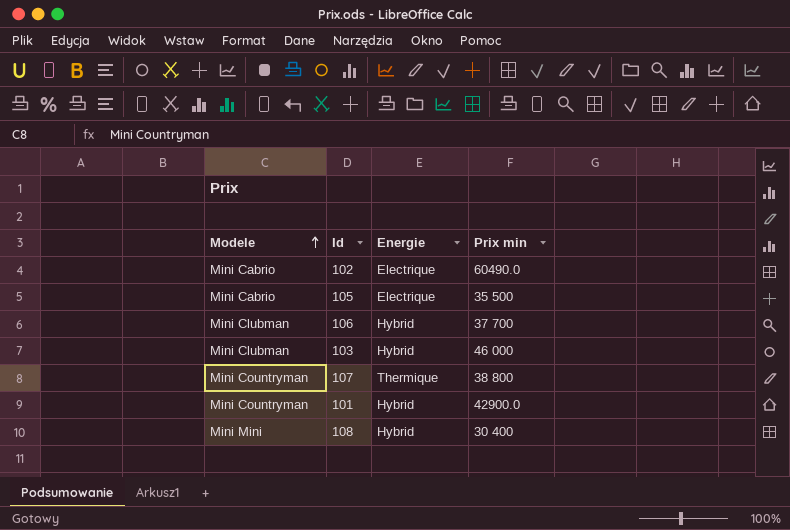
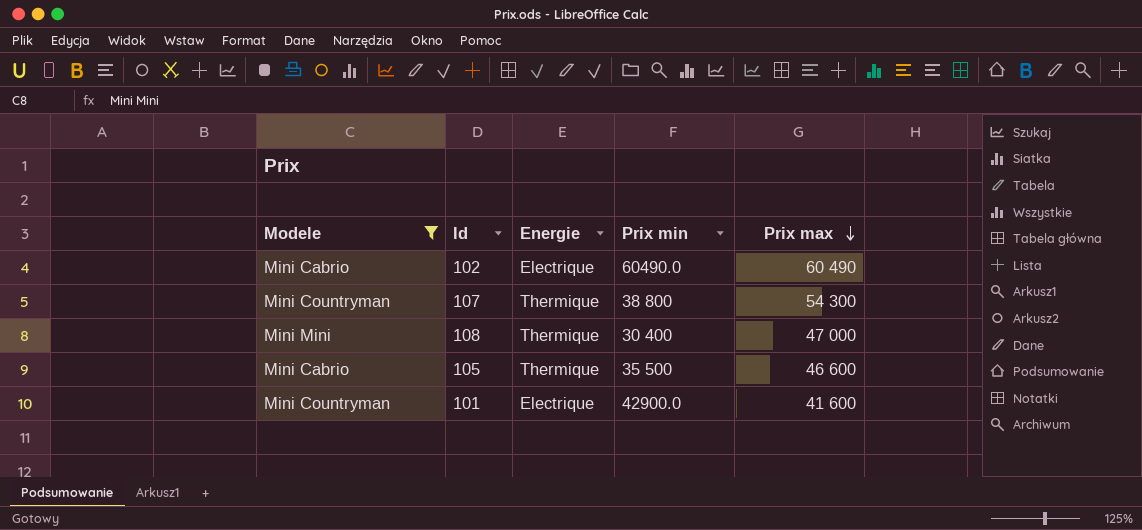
filter: none -> Modele != Mini Clubman
row order: Modele ascending -> Prix max descending
column Prix max | position: none -> 5
108 | Energie: Hybrid -> Thermique
105 | Energie: Electrique -> Thermique
101 | Energie: Hybrid -> Electrique

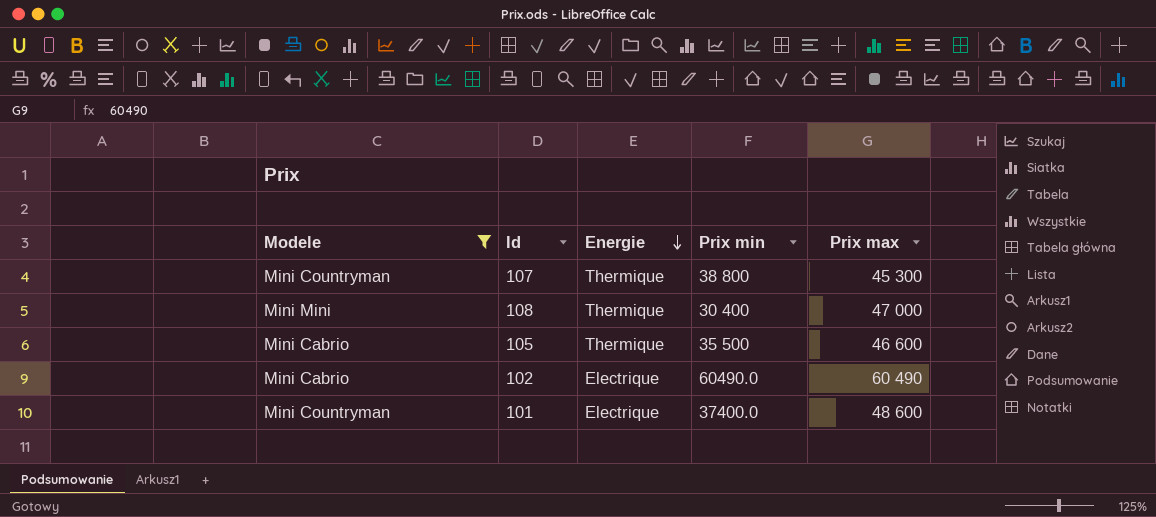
row order: Prix max descending -> Energie descending
107 | Prix max: 54 300 -> 45 300
101 | Prix min: 42900.0 -> 37400.0
101 | Prix max: 41 600 -> 48 600

